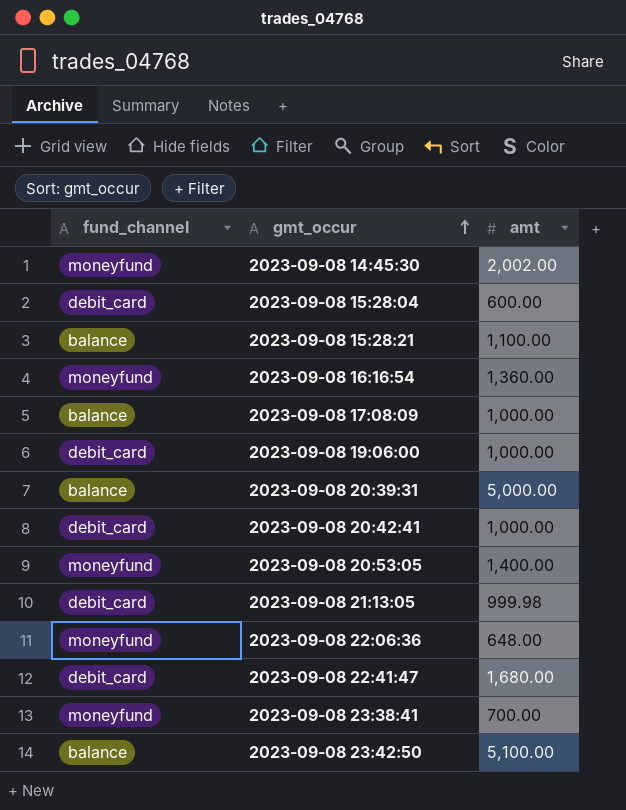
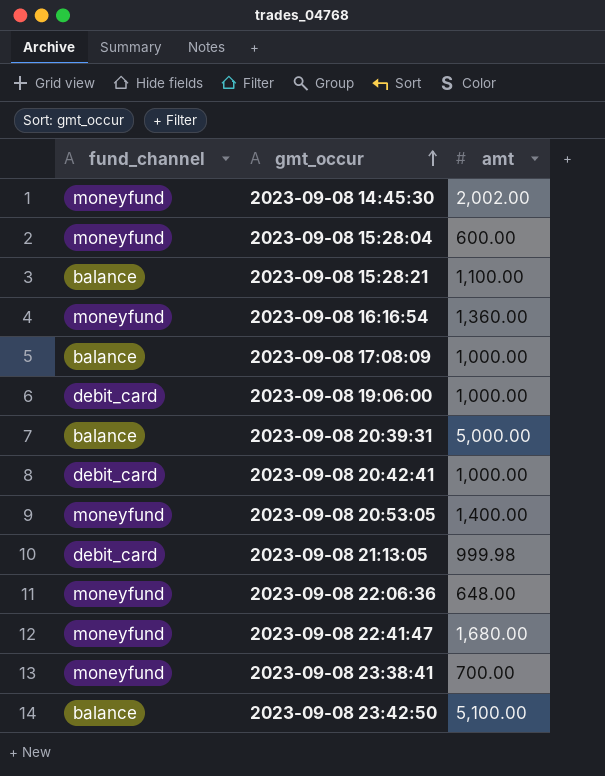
2023-09-08 15:28:04 | fund_channel: debit_card -> moneyfund
2023-09-08 22:41:47 | fund_channel: debit_card -> moneyfund

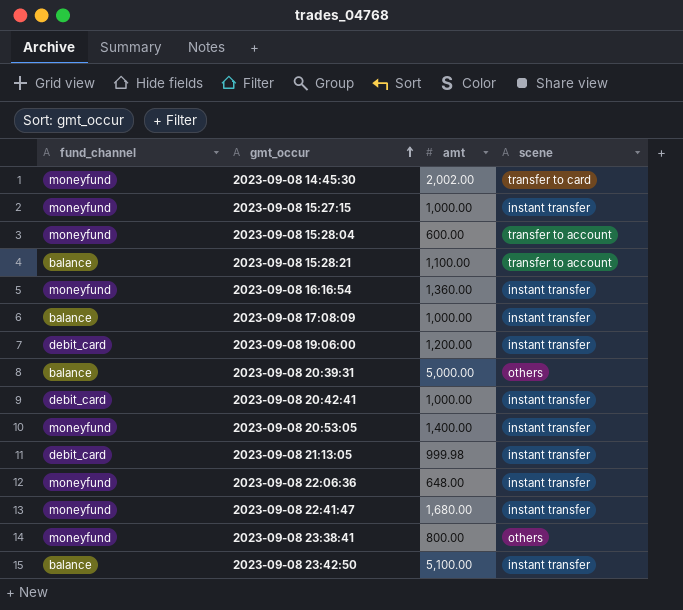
column scene | position: none -> 4
row 2023-09-08 15:27:15: none -> moneyfund | 1,000.00 | instant transfer
2023-09-08 19:06:00 | amt: 1,000.00 -> 1,200.00
2023-09-08 23:38:41 | amt: 700.00 -> 800.00

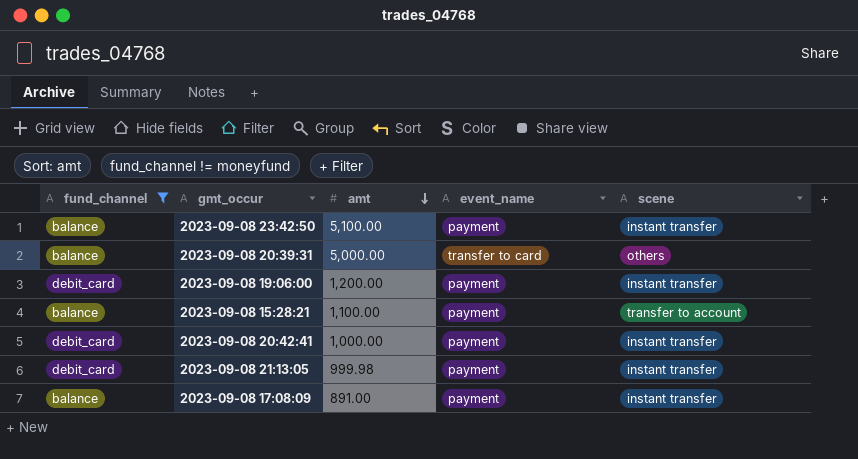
filter: none -> fund_channel != moneyfund
row order: gmt_occur ascending -> amt descending
column event_name | position: none -> 4
2023-09-08 17:08:09 | amt: 1,000.00 -> 891.00

